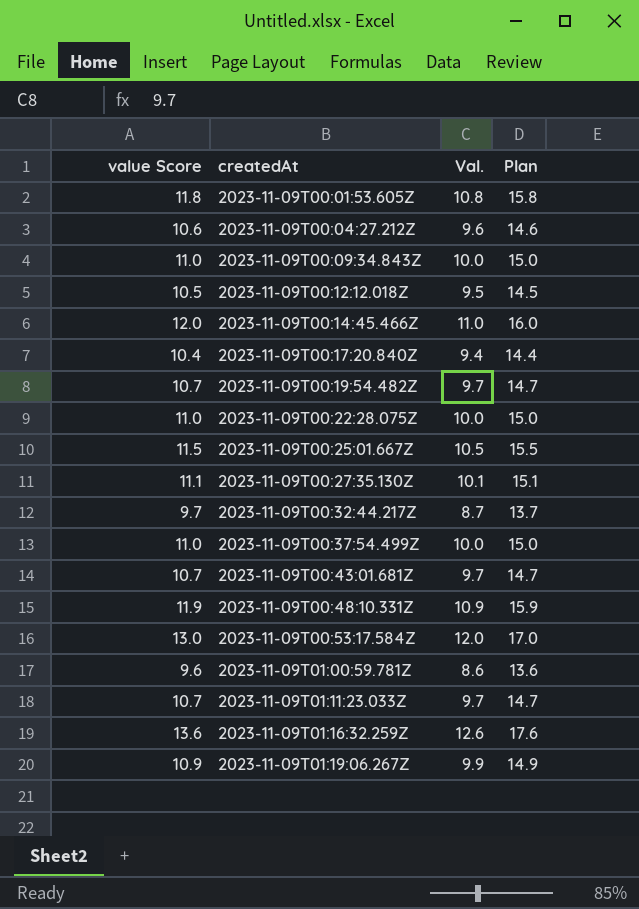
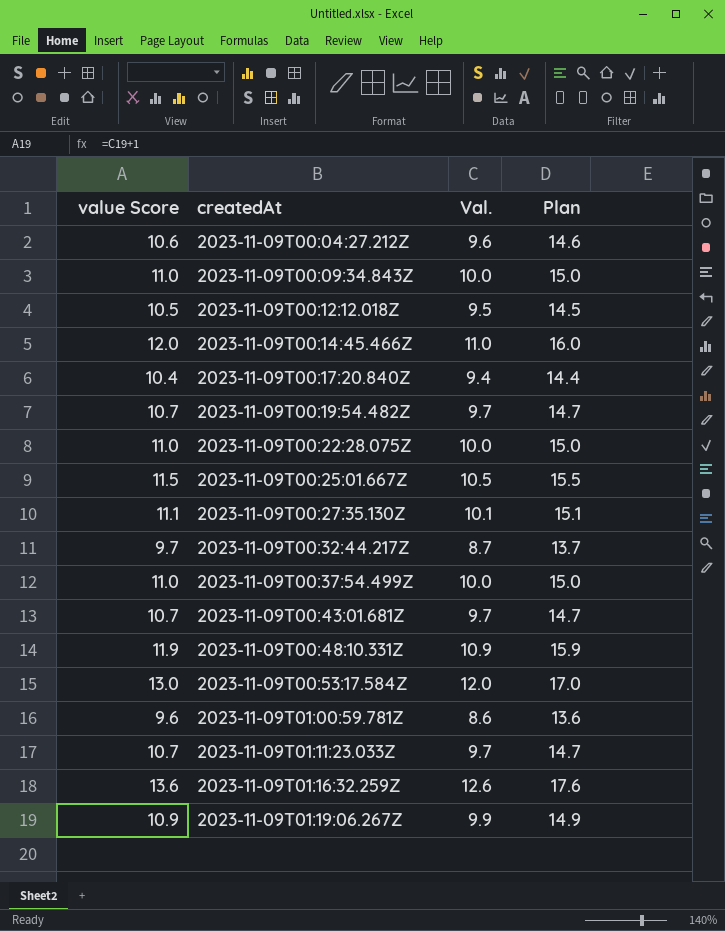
row 2023-11-09T00:01:53.605Z: 11.8 | 10.8 | 15.8 -> none

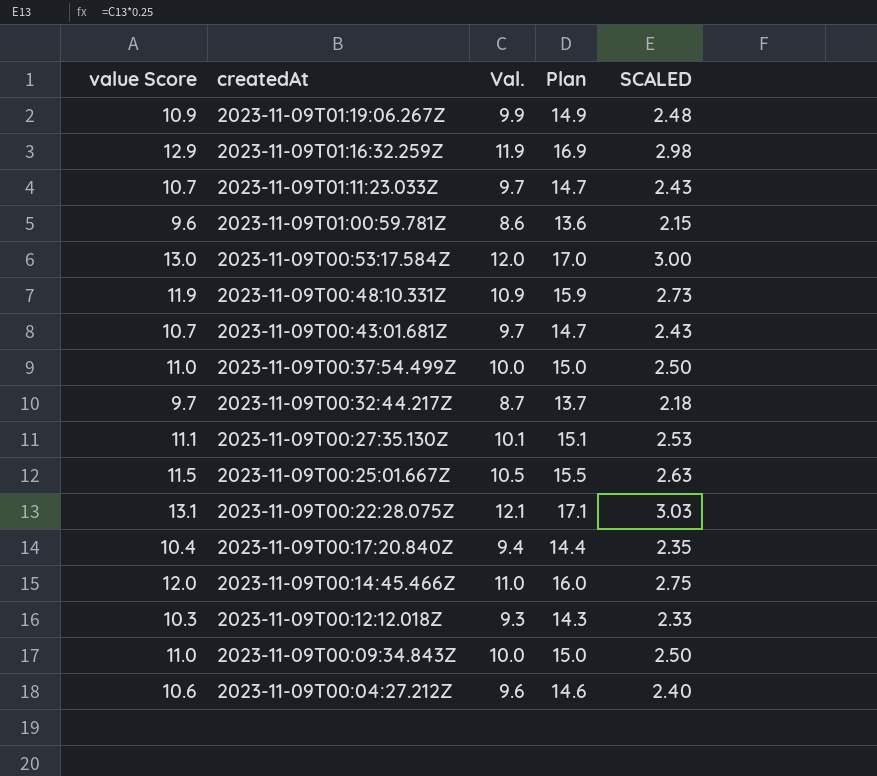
row order: createdAt ascending -> createdAt descending
column SCALED | formula: none -> [Val.] * 0.25
row 2023-11-09T00:19:54.482Z: 10.7 | 9.7 | 14.7 -> none
2023-11-09T01:16:32.259Z | value Score: 13.6 -> 12.9
2023-11-09T01:16:32.259Z | Val.: 12.6 -> 11.9
2023-11-09T01:16:32.259Z | Plan: 17.6 -> 16.9
2023-11-09T00:22:28.075Z | value Score: 11.0 -> 13.1
2023-11-09T00:22:28.075Z | Val.: 10.0 -> 12.1
2023-11-09T00:22:28.075Z | Plan: 15.0 -> 17.1
2023-11-09T00:12:12.018Z | value Score: 10.5 -> 10.3
2023-11-09T00:12:12.018Z | Val.: 9.5 -> 9.3
2023-11-09T00:12:12.018Z | Plan: 14.5 -> 14.3

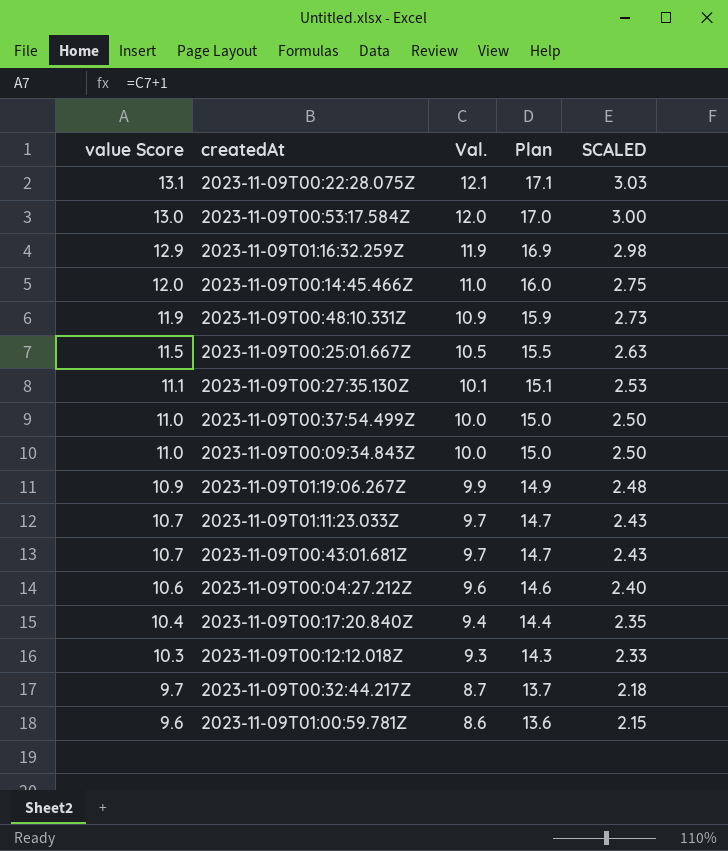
row order: createdAt descending -> value Score descending

